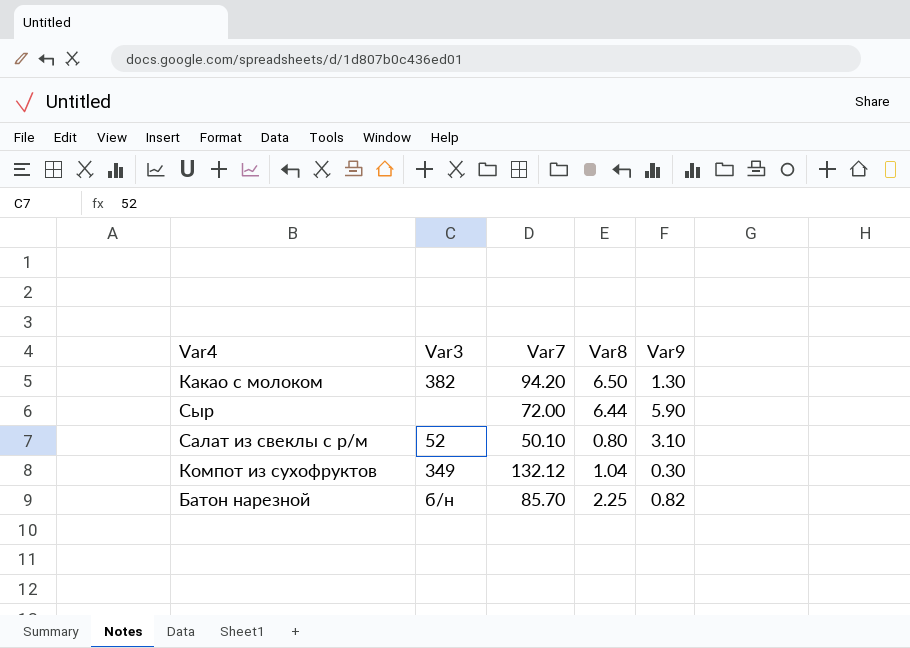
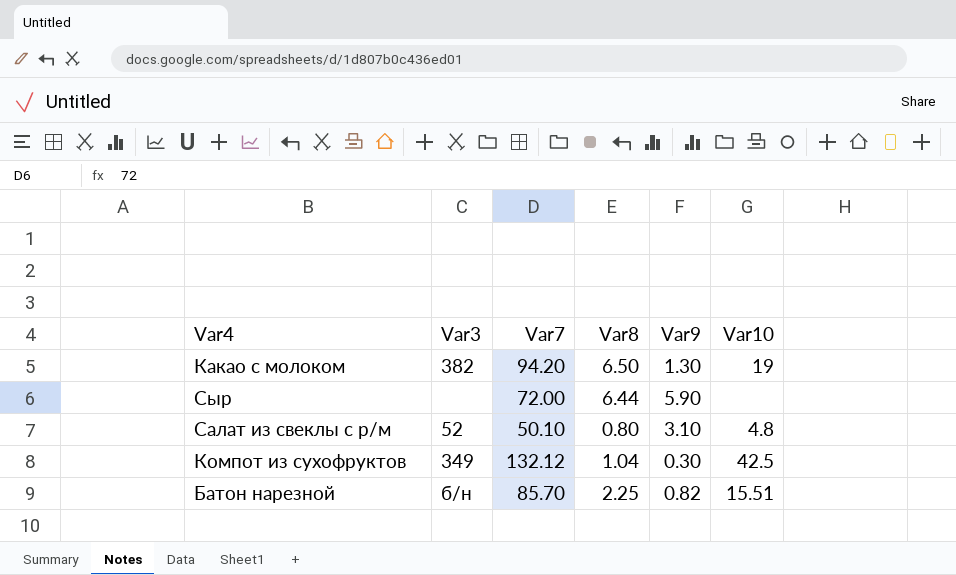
column Var10 | position: none -> 6

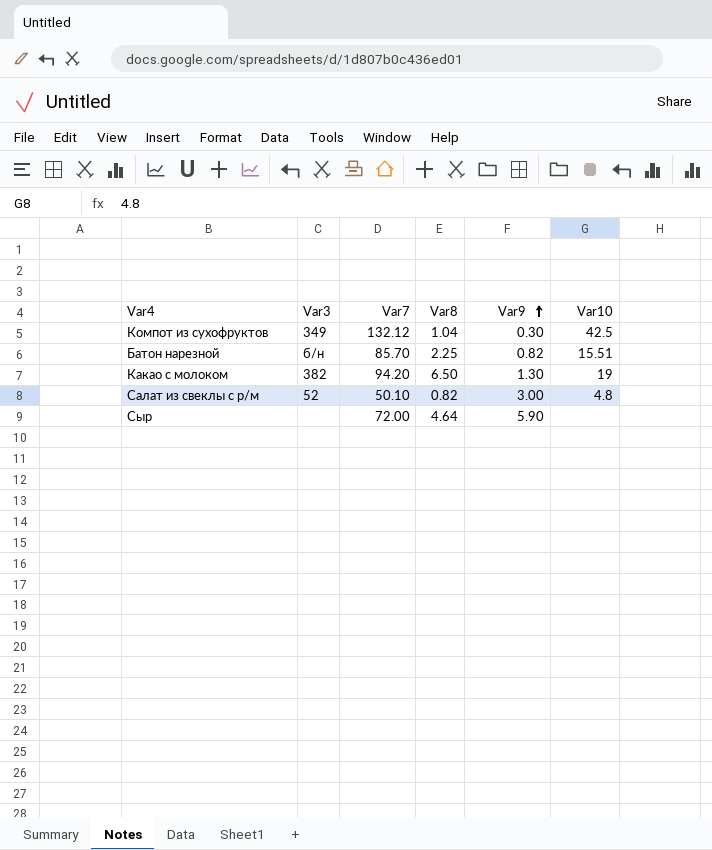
row order: none -> Var9 ascending
Салат из свеклы с р/м | Var8: 0.80 -> 0.82
Салат из свеклы с р/м | Var9: 3.10 -> 3.00
Сыр | Var8: 6.44 -> 4.64

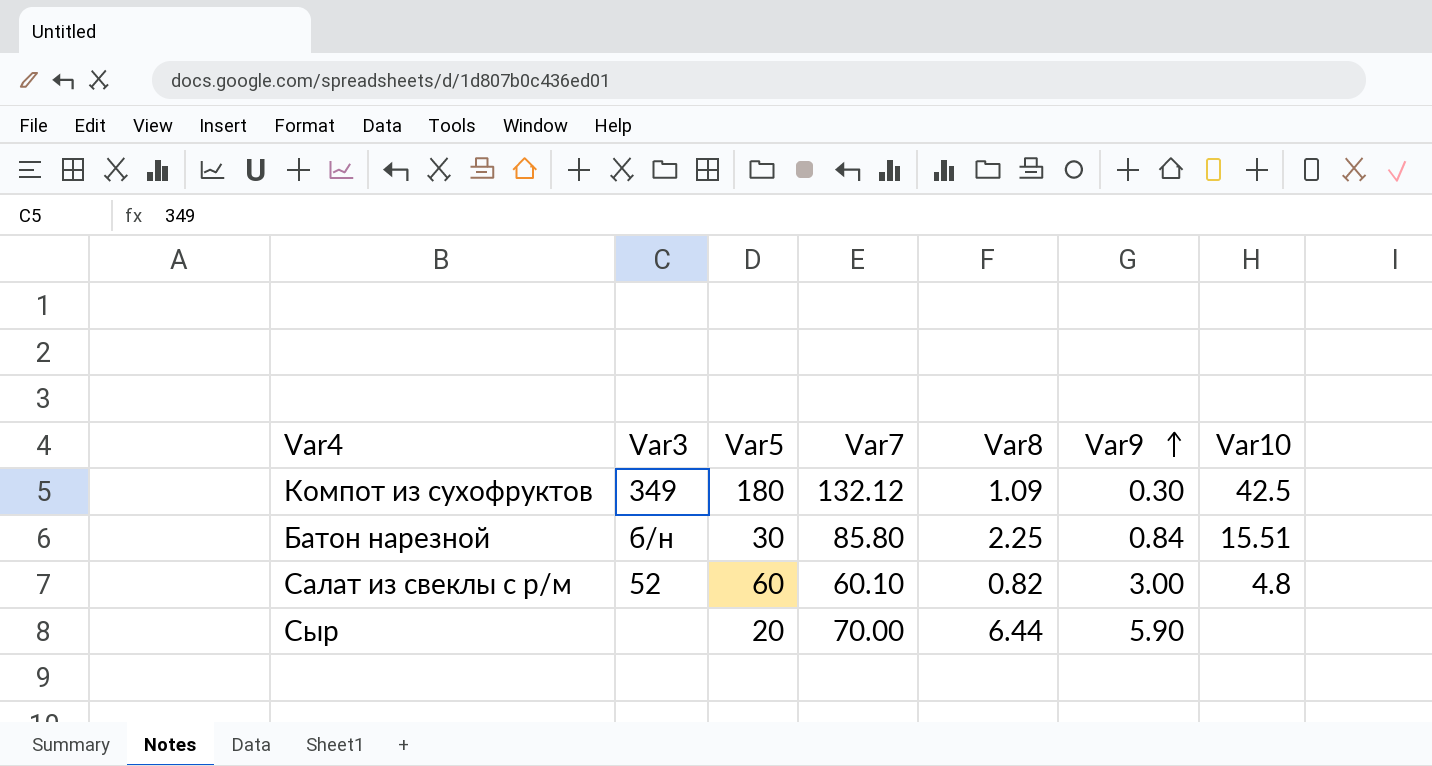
column Var5 | position: none -> 3
row Какао с молоком: 382 | 94.20 | 6.50 | 1.30 | 19 -> none
Компот из сухофруктов | Var8: 1.04 -> 1.09
Батон нарезной | Var7: 85.70 -> 85.80
Батон нарезной | Var9: 0.82 -> 0.84
Салат из свеклы с р/м | Var7: 50.10 -> 60.10
Сыр | Var7: 72.00 -> 70.00
Сыр | Var8: 4.64 -> 6.44

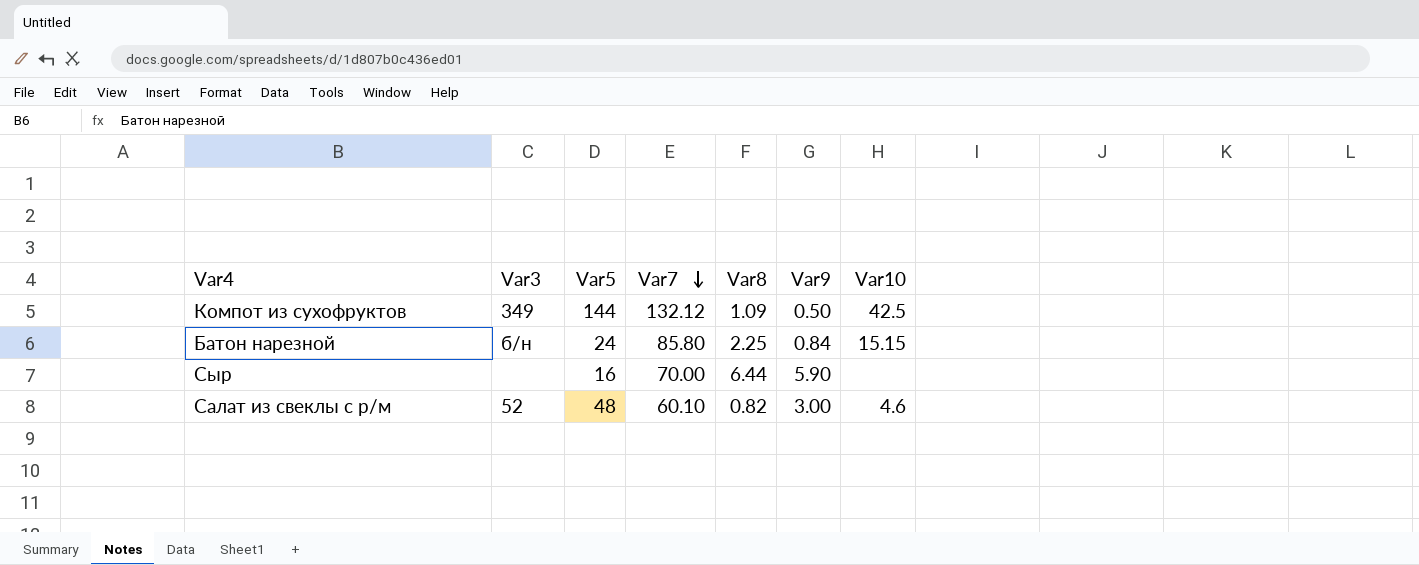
row order: Var9 ascending -> Var7 descending
Компот из сухофруктов | Var5: 180 -> 144
Компот из сухофруктов | Var9: 0.30 -> 0.50
Батон нарезной | Var5: 30 -> 24
Батон нарезной | Var10: 15.51 -> 15.15
Сыр | Var5: 20 -> 16
Салат из свеклы с р/м | Var5: 60 -> 48
Салат из свеклы с р/м | Var10: 4.8 -> 4.6

